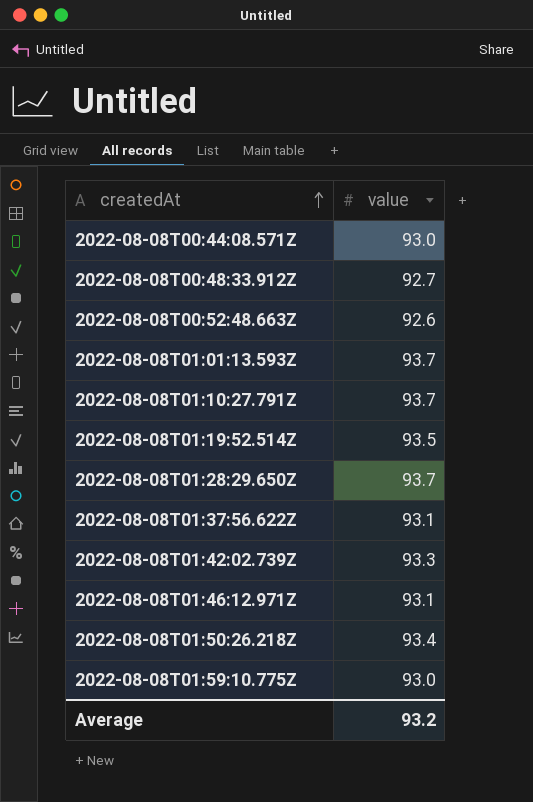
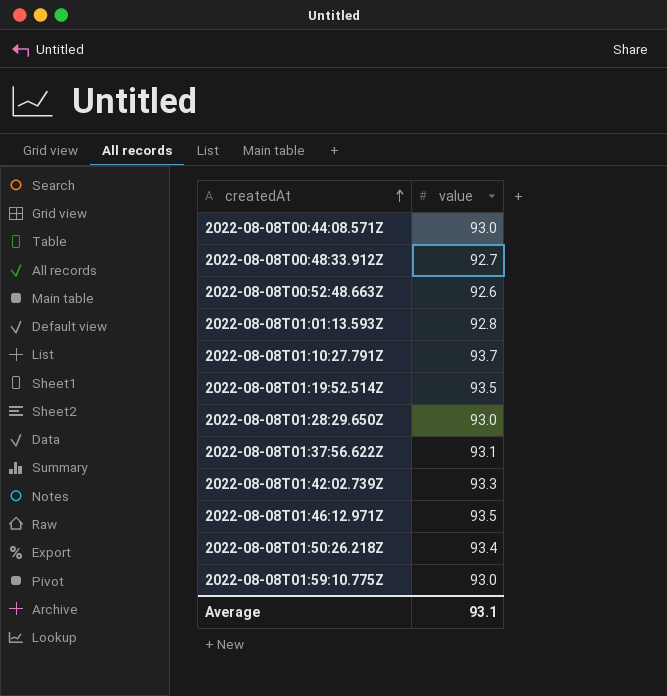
2022-08-08T01:01:13.593Z | value: 93.7 -> 92.8
2022-08-08T01:28:29.650Z | value: 93.7 -> 93.0
2022-08-08T01:46:12.971Z | value: 93.1 -> 93.5
Average | value: 93.2 -> 93.1

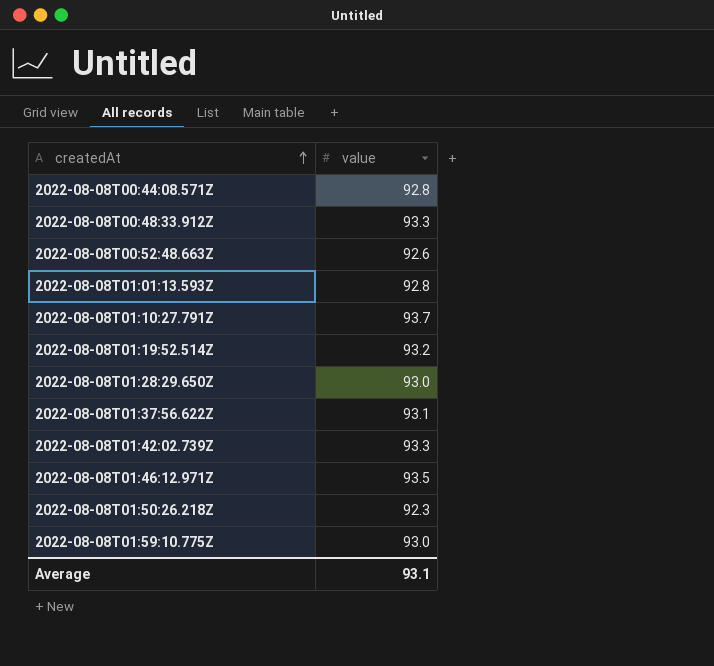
2022-08-08T00:44:08.571Z | value: 93.0 -> 92.8
2022-08-08T00:48:33.912Z | value: 92.7 -> 93.3
2022-08-08T01:19:52.514Z | value: 93.5 -> 93.2
2022-08-08T01:50:26.218Z | value: 93.4 -> 92.3

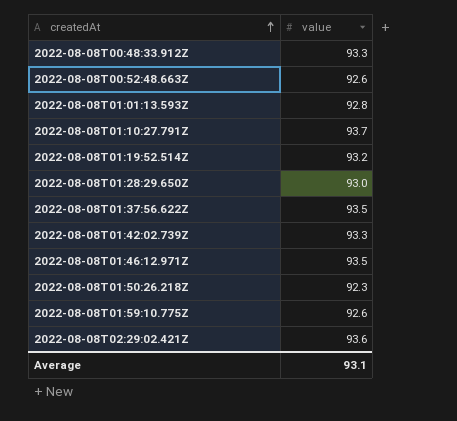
row 2022-08-08T00:44:08.571Z: 92.8 -> none
2022-08-08T01:37:56.622Z | value: 93.1 -> 93.5
2022-08-08T01:59:10.775Z | value: 93.0 -> 92.6
row 2022-08-08T02:29:02.421Z: none -> 93.6

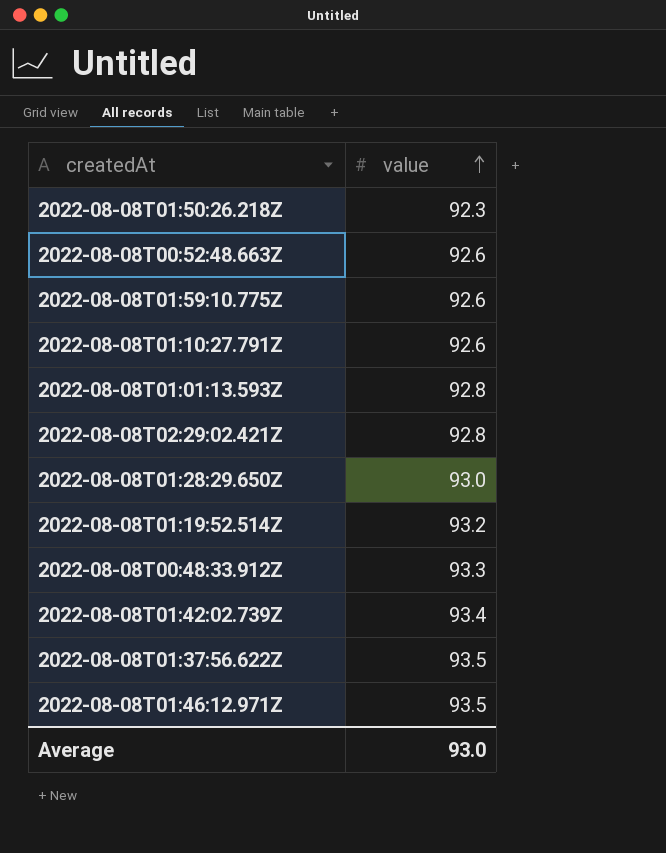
row order: createdAt ascending -> value ascending
2022-08-08T01:10:27.791Z | value: 93.7 -> 92.6
2022-08-08T02:29:02.421Z | value: 93.6 -> 92.8
2022-08-08T01:42:02.739Z | value: 93.3 -> 93.4
Average | value: 93.1 -> 93.0

